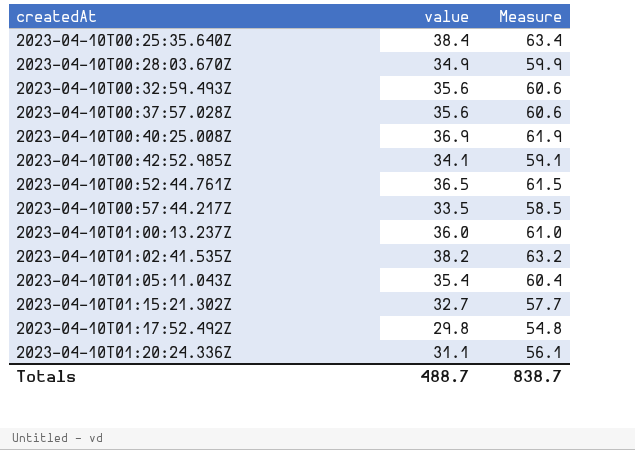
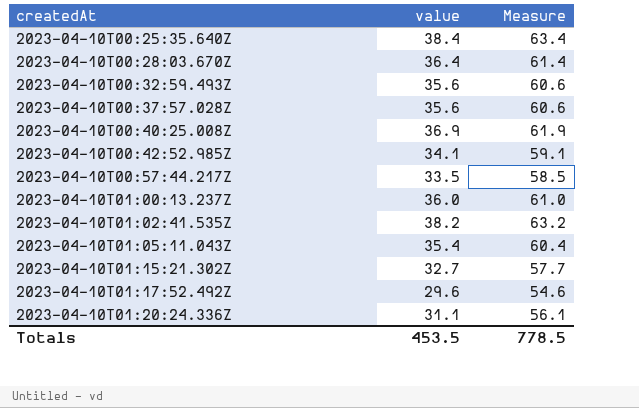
row 2023-04-10T00:52:44.761Z: 36.5 | 61.5 -> none
2023-04-10T00:28:03.670Z | value: 34.9 -> 36.4
2023-04-10T00:28:03.670Z | Measure: 59.9 -> 61.4
2023-04-10T01:17:52.492Z | value: 29.8 -> 29.6
2023-04-10T01:17:52.492Z | Measure: 54.8 -> 54.6
Totals | value: 488.7 -> 453.5
Totals | Measure: 838.7 -> 778.5

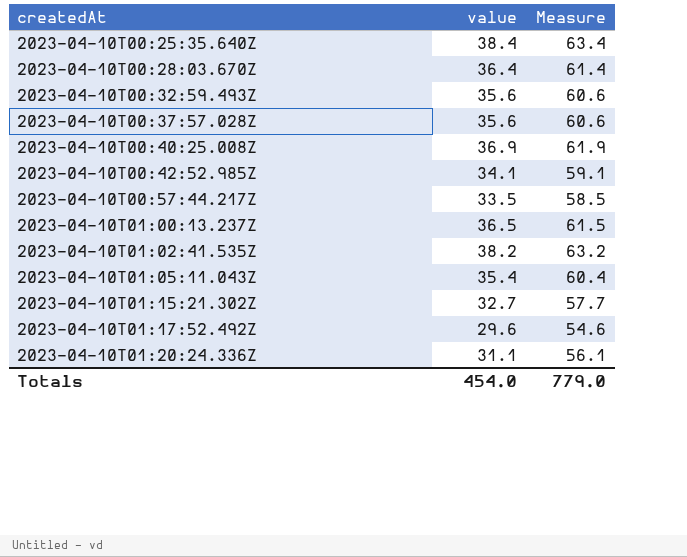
2023-04-10T01:00:13.237Z | value: 36.0 -> 36.5
2023-04-10T01:00:13.237Z | Measure: 61.0 -> 61.5
Totals | value: 453.5 -> 454.0
Totals | Measure: 778.5 -> 779.0

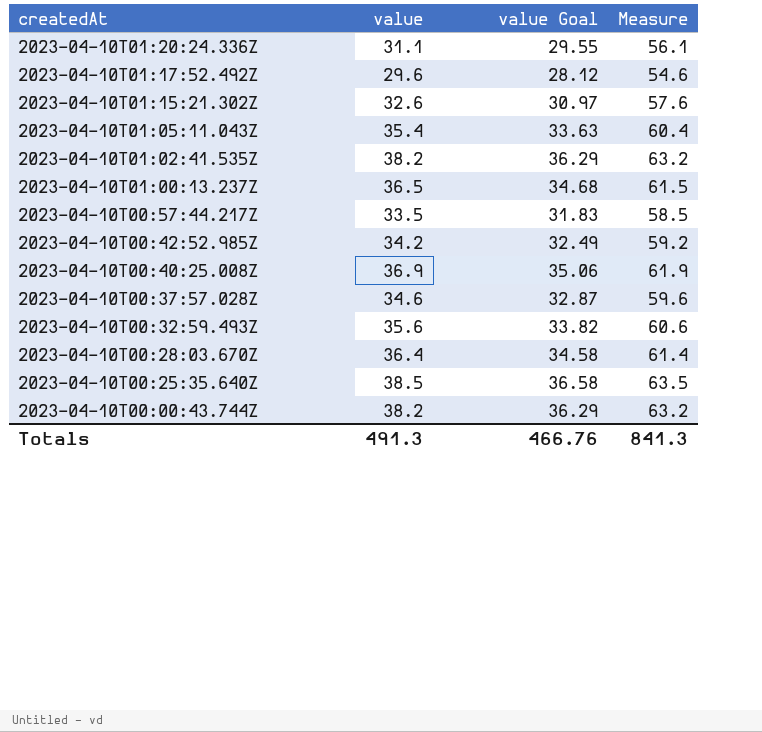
row order: createdAt ascending -> createdAt descending
column value Goal | formula: none -> [value] * 0.95
2023-04-10T01:15:21.302Z | value: 32.7 -> 32.6
2023-04-10T01:15:21.302Z | Measure: 57.7 -> 57.6
2023-04-10T00:42:52.985Z | value: 34.1 -> 34.2
2023-04-10T00:42:52.985Z | Measure: 59.1 -> 59.2
2023-04-10T00:37:57.028Z | value: 35.6 -> 34.6
2023-04-10T00:37:57.028Z | Measure: 60.6 -> 59.6
2023-04-10T00:25:35.640Z | value: 38.4 -> 38.5
2023-04-10T00:25:35.640Z | Measure: 63.4 -> 63.5
row 2023-04-10T00:00:43.744Z: none -> 38.2 | 36.29 | 63.2
Totals | value: 454.0 -> 491.3
Totals | Measure: 779.0 -> 841.3

